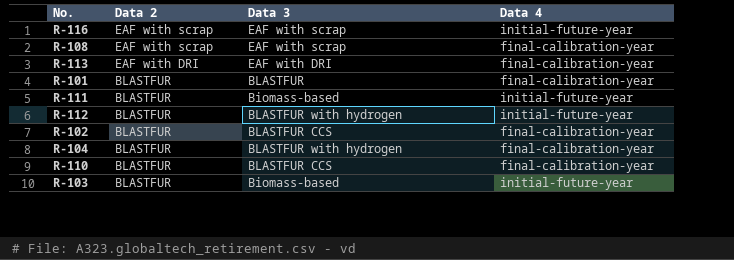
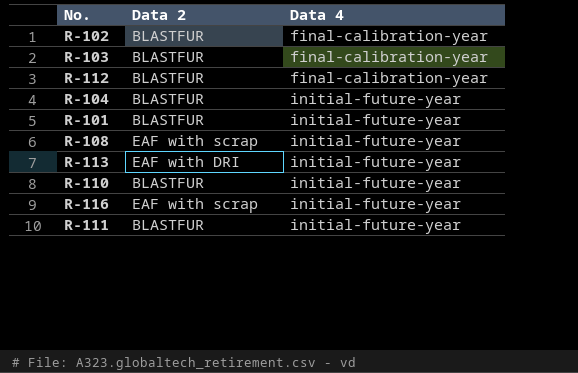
row order: Data 2 descending -> Data 4 ascending
column Data 3 | position: 3 -> none
R-103 | Data 4: initial-future-year -> final-calibration-year
R-112 | Data 4: initial-future-year -> final-calibration-year
R-104 | Data 4: final-calibration-year -> initial-future-year
R-101 | Data 4: final-calibration-year -> initial-future-year
R-108 | Data 4: final-calibration-year -> initial-future-year
R-113 | Data 4: final-calibration-year -> initial-future-year
R-110 | Data 4: final-calibration-year -> initial-future-year

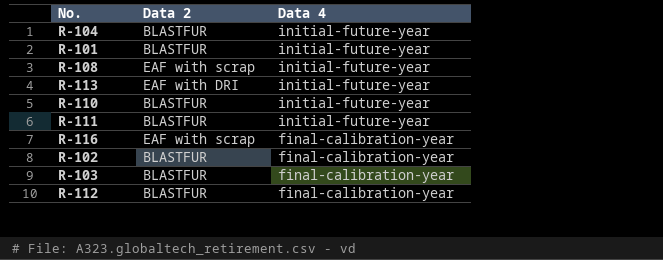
row order: Data 4 ascending -> Data 4 descending
R-116 | Data 4: initial-future-year -> final-calibration-year

